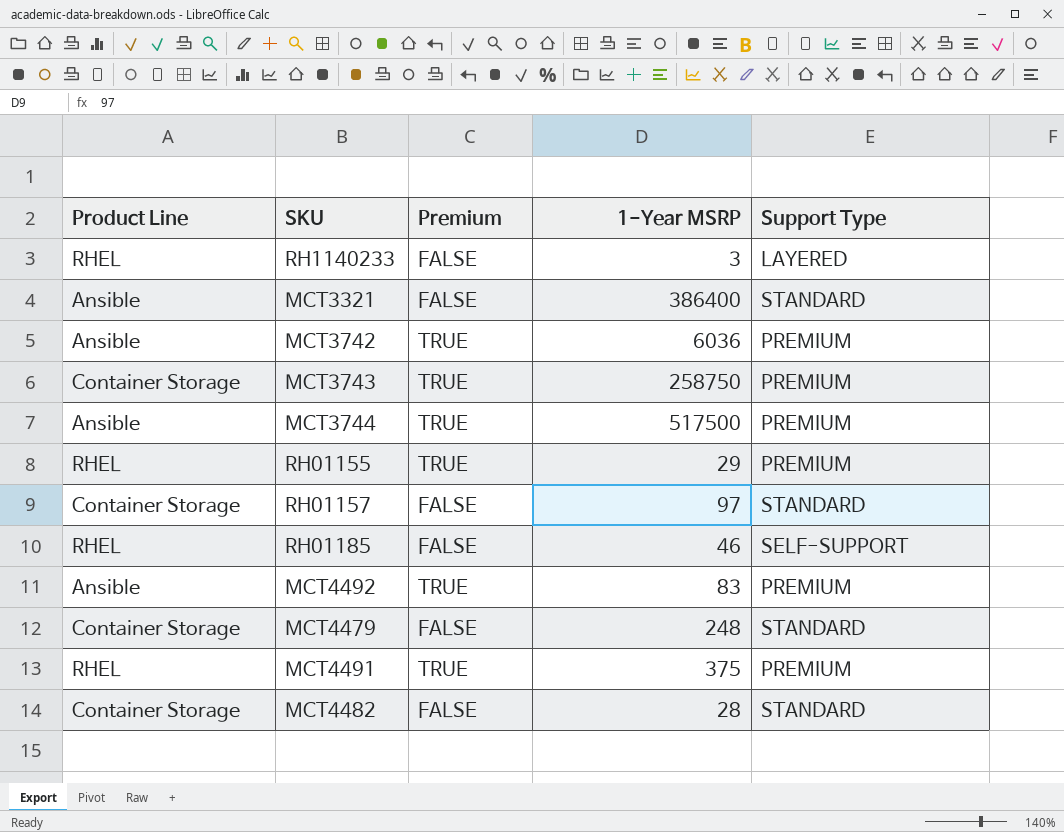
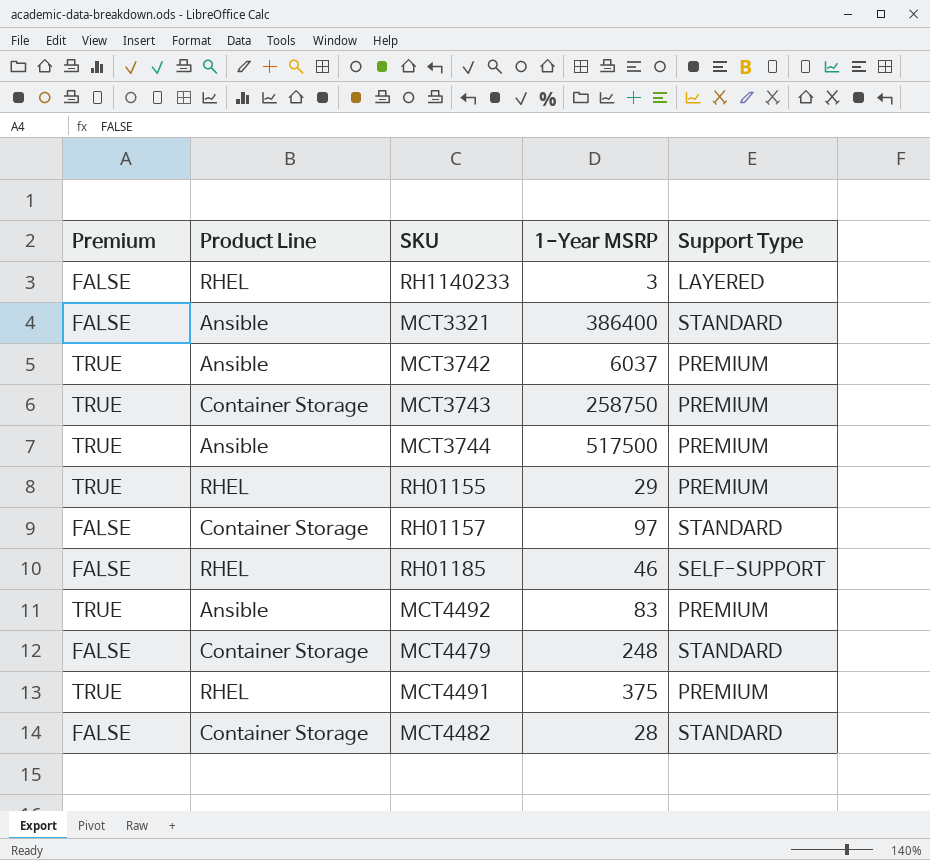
column Premium | position: 3 -> 1
MCT3742 | 1-Year MSRP: 6036 -> 6037

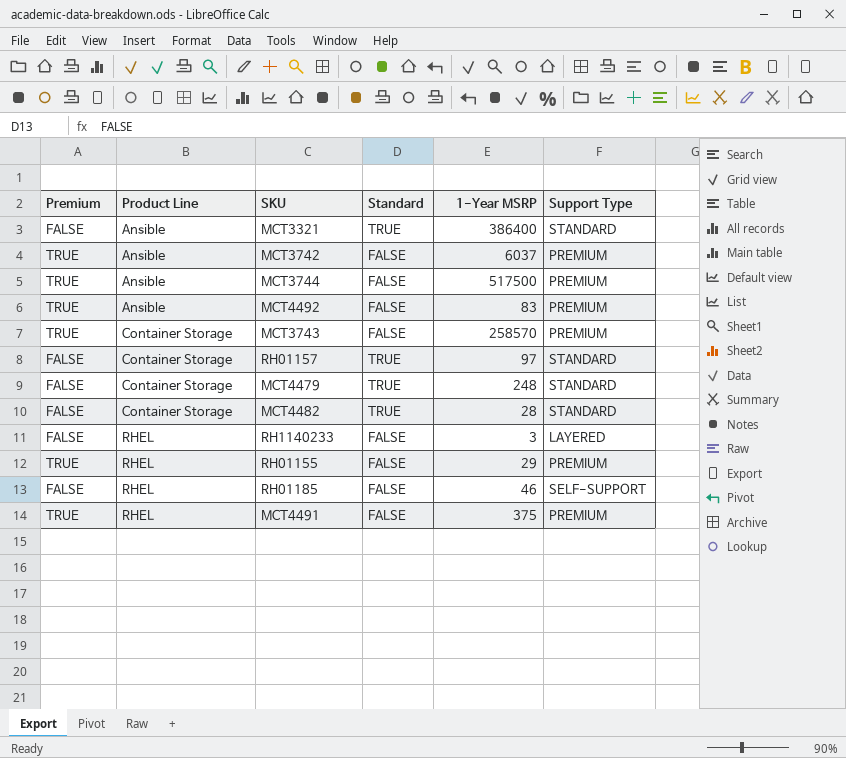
row order: none -> Product Line ascending
column Standard | position: none -> 4
MCT3743 | 1-Year MSRP: 258750 -> 258570

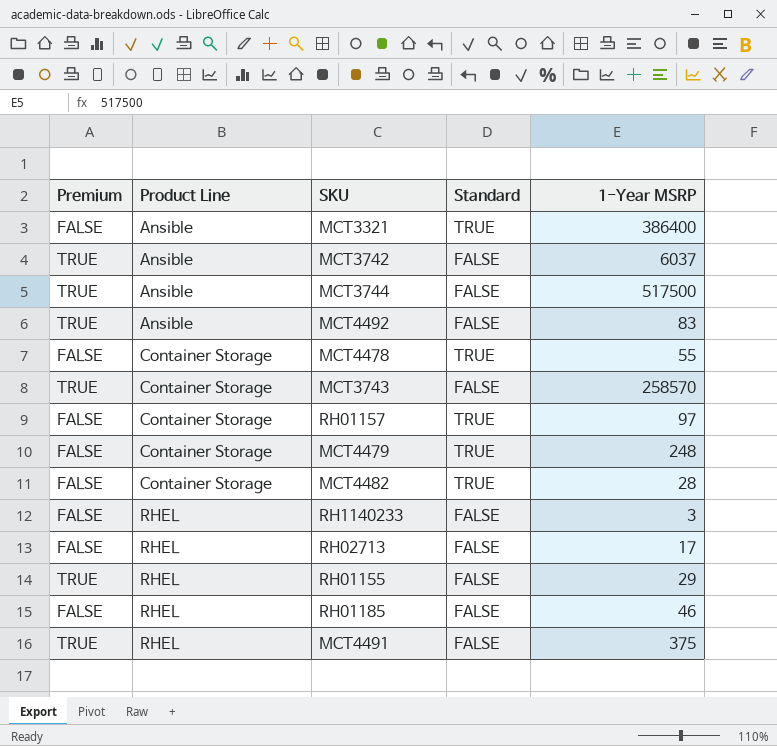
column Support Type | position: 6 -> none
row MCT4478: none -> FALSE | Container Storage | TRUE | 55
row RH02713: none -> FALSE | RHEL | FALSE | 17

